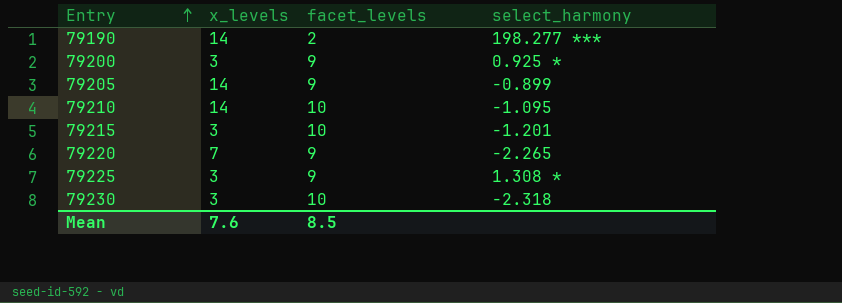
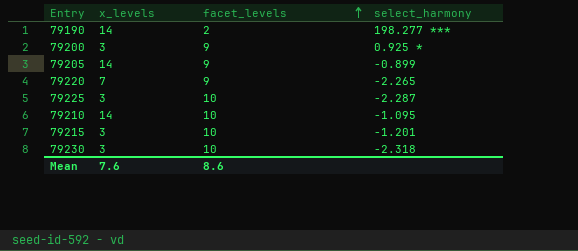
row order: Entry ascending -> facet_levels ascending
79225 | facet_levels: 9 -> 10
79225 | select_harmony: 1.308 * -> -2.287
Mean | facet_levels: 8.5 -> 8.6

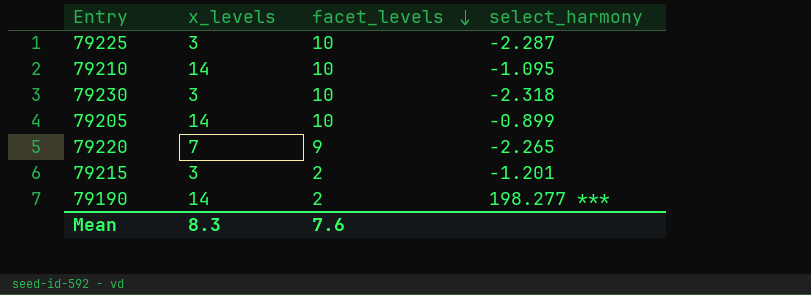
row order: facet_levels ascending -> facet_levels descending
row 79200: 3 | 9 | 0.925 * -> none
79205 | facet_levels: 9 -> 10
79215 | facet_levels: 10 -> 2
Mean | x_levels: 7.6 -> 8.3
Mean | facet_levels: 8.6 -> 7.6

